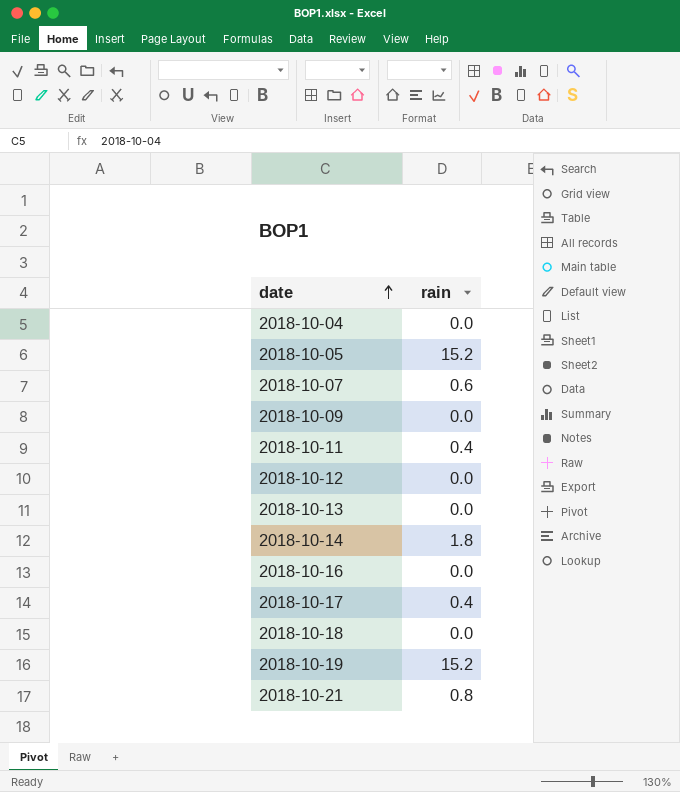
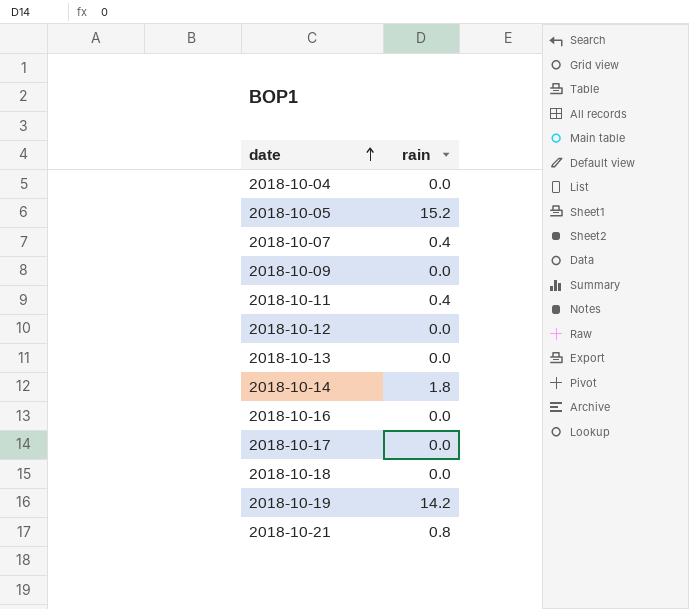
2018-10-07 | rain: 0.6 -> 0.4
2018-10-17 | rain: 0.4 -> 0.0
2018-10-19 | rain: 15.2 -> 14.2

